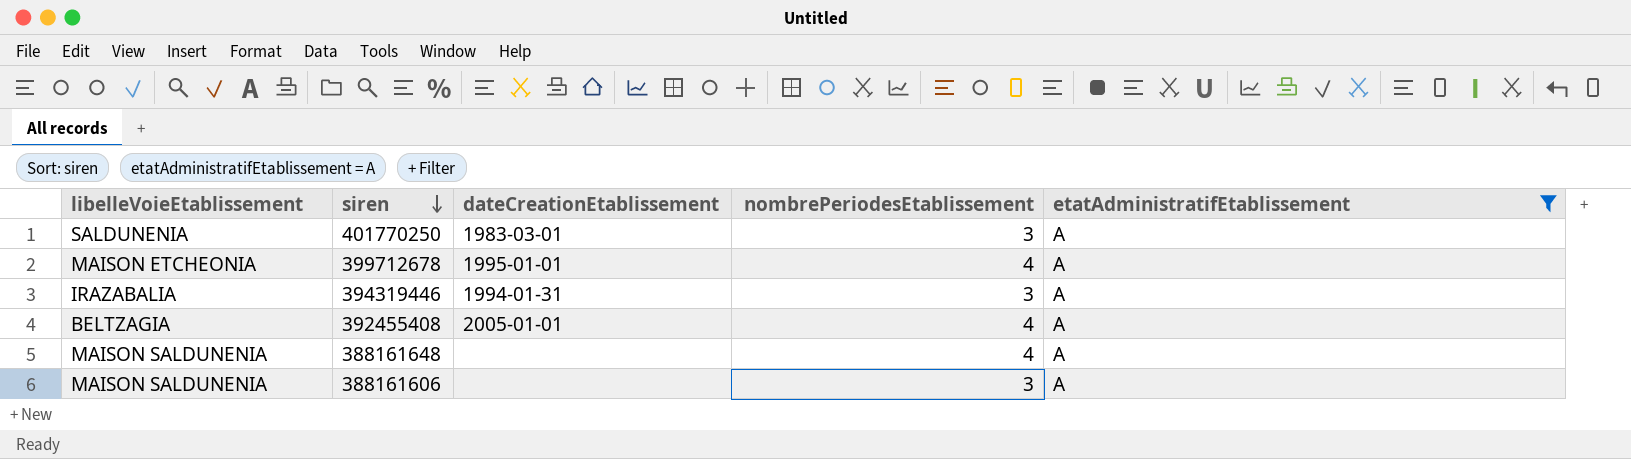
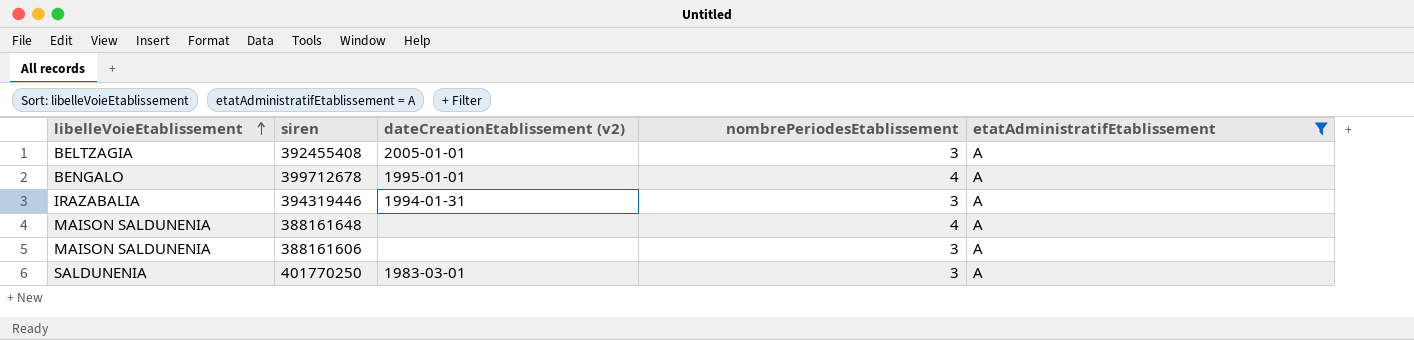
row order: siren descending -> libelleVoieEtablissement ascending
column name: dateCreationEtablissement -> dateCreationEtablissement (v2)
392455408 | nombrePeriodesEtablissement: 4 -> 3
399712678 | libelleVoieEtablissement: MAISON ETCHEONIA -> BENGALO

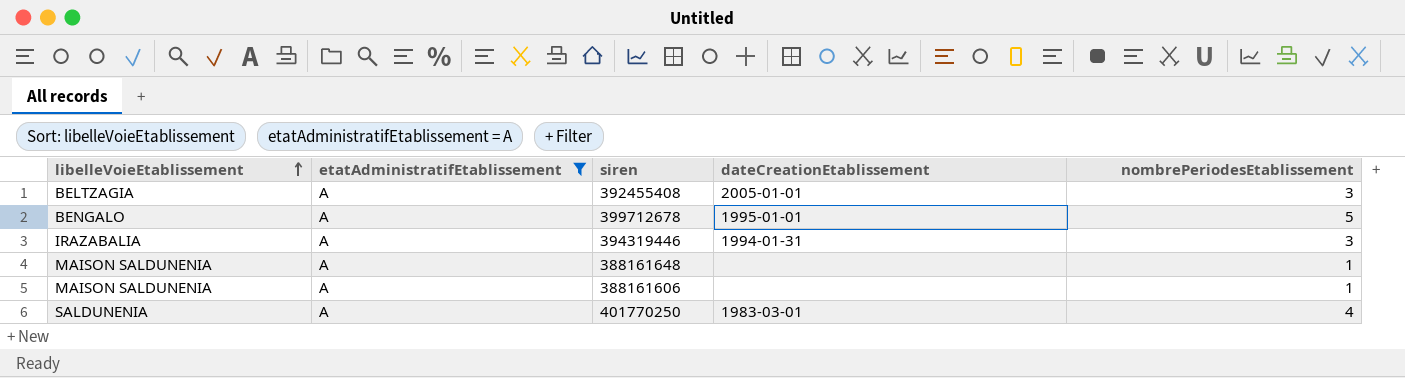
column etatAdministratifEtablissement | position: 5 -> 2
column name: dateCreationEtablissement (v2) -> dateCreationEtablissement
399712678 | nombrePeriodesEtablissement: 4 -> 5
388161648 | nombrePeriodesEtablissement: 4 -> 1
388161606 | nombrePeriodesEtablissement: 3 -> 1
401770250 | nombrePeriodesEtablissement: 3 -> 4

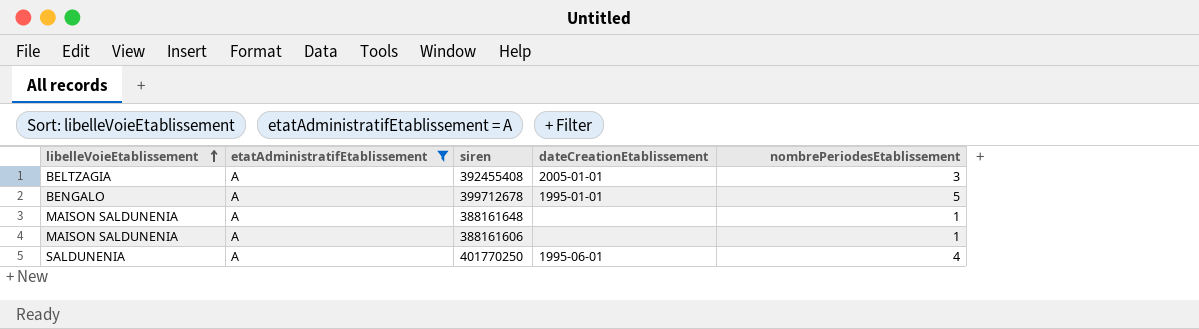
row 394319446: IRAZABALIA | A | 1994-01-31 | 3 -> none
401770250 | dateCreationEtablissement: 1983-03-01 -> 1995-06-01

